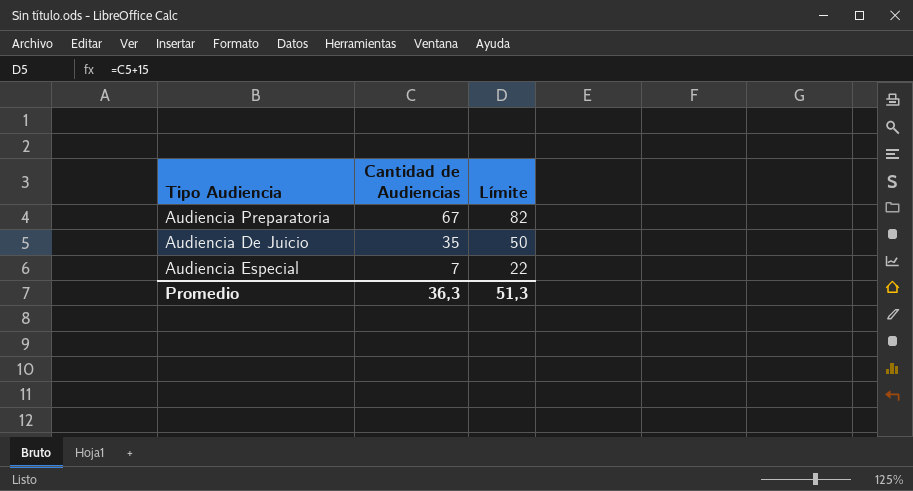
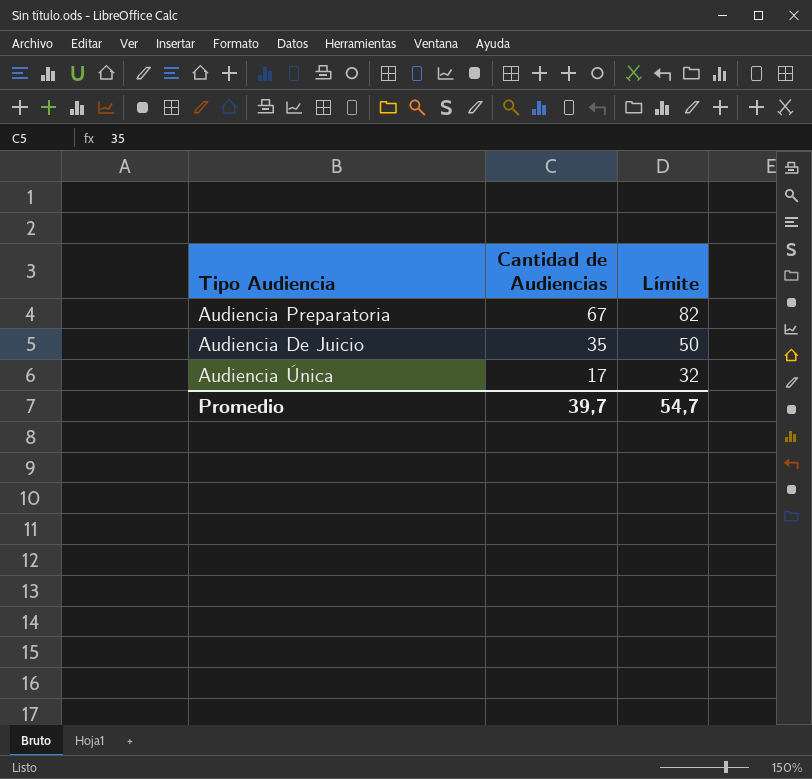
row Audiencia Especial: 7 | 22 -> none
row Audiencia Única: none -> 17 | 32
Promedio | Cantidad de Audiencias: 36,3 -> 39,7
Promedio | Límite: 51,3 -> 54,7

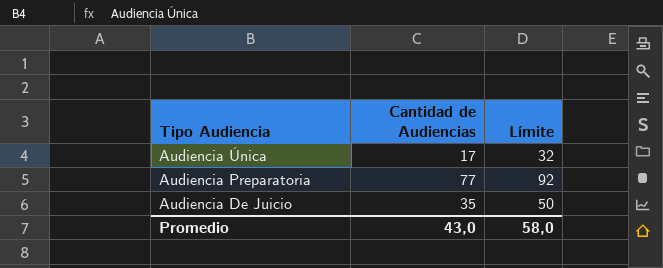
row order: Cantidad de Audiencias descending -> Tipo Audiencia descending
Audiencia Preparatoria | Cantidad de Audiencias: 67 -> 77
Audiencia Preparatoria | Límite: 82 -> 92
Promedio | Cantidad de Audiencias: 39,7 -> 43,0
Promedio | Límite: 54,7 -> 58,0

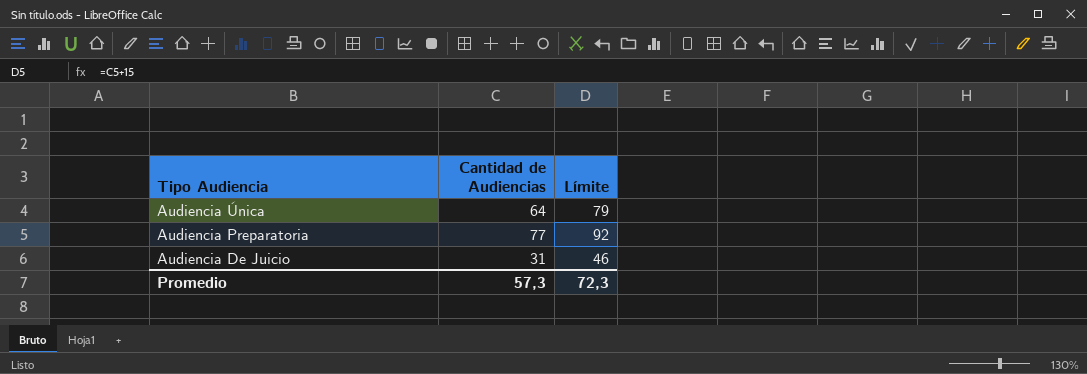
Audiencia Única | Cantidad de Audiencias: 17 -> 64
Audiencia Única | Límite: 32 -> 79
Audiencia De Juicio | Cantidad de Audiencias: 35 -> 31
Audiencia De Juicio | Límite: 50 -> 46
Promedio | Cantidad de Audiencias: 43,0 -> 57,3
Promedio | Límite: 58,0 -> 72,3

